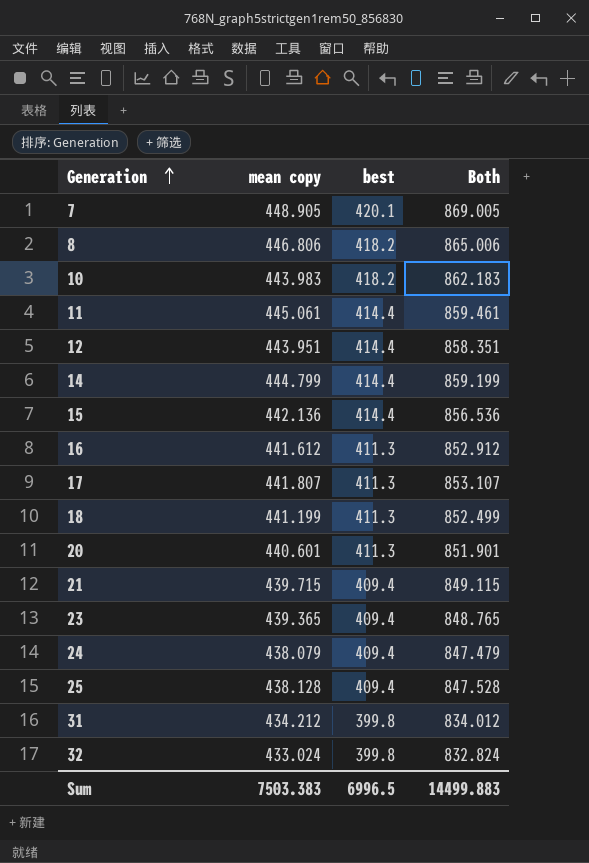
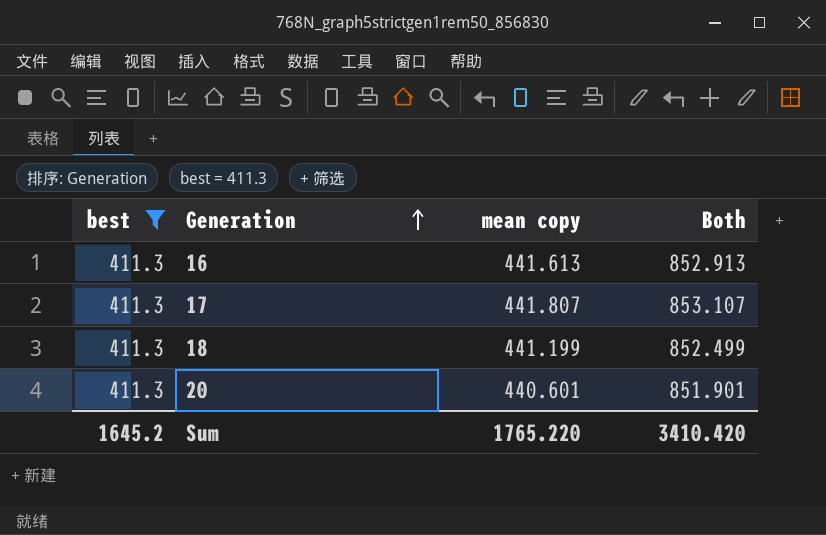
filter: none -> best = 411.3
column best | position: 3 -> 1
16 | mean copy: 441.612 -> 441.613
16 | Both: 852.912 -> 852.913
Sum | best: 6996.5 -> 1645.2
Sum | mean copy: 7503.383 -> 1765.220
Sum | Both: 14499.883 -> 3410.420

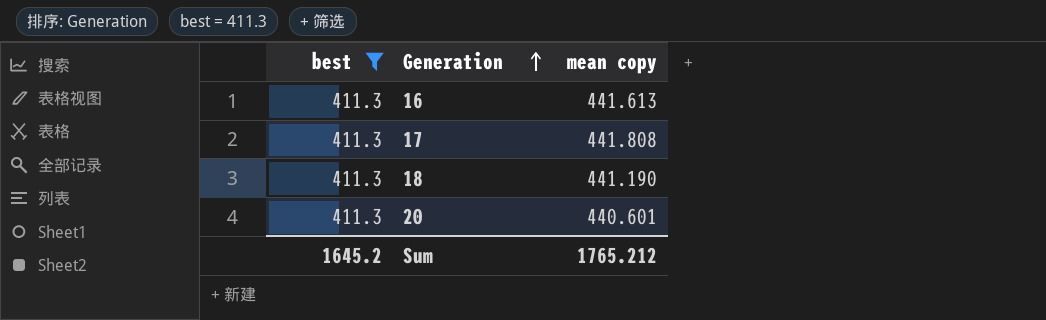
column Both | formula: [best] + [mean copy] -> none
17 | mean copy: 441.807 -> 441.808
18 | mean copy: 441.199 -> 441.190
Sum | mean copy: 1765.220 -> 1765.212

